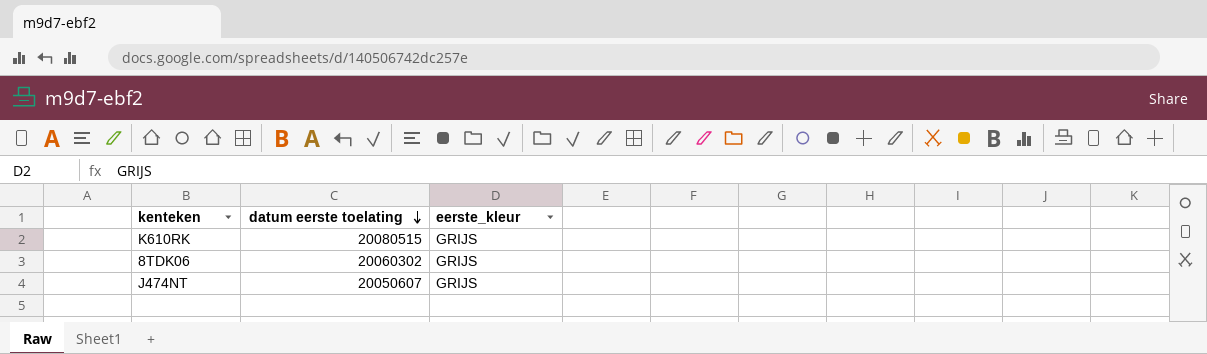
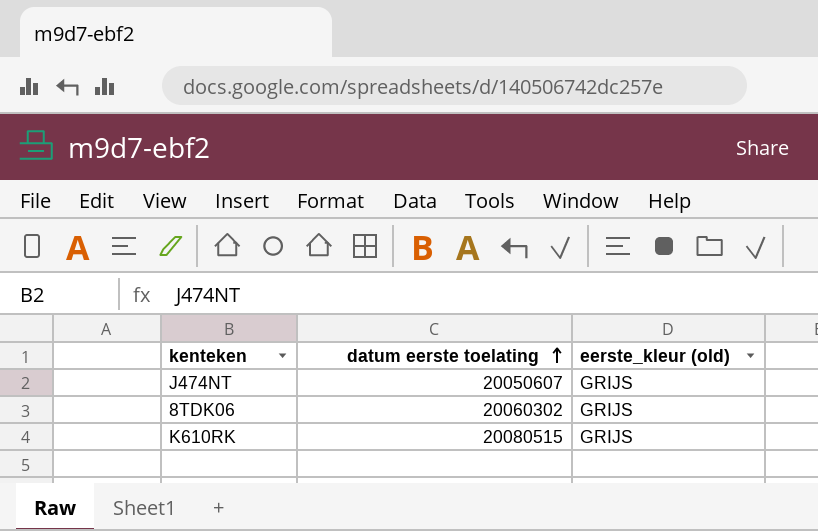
row order: datum eerste toelating descending -> datum eerste toelating ascending
column name: eerste_kleur -> eerste_kleur (old)

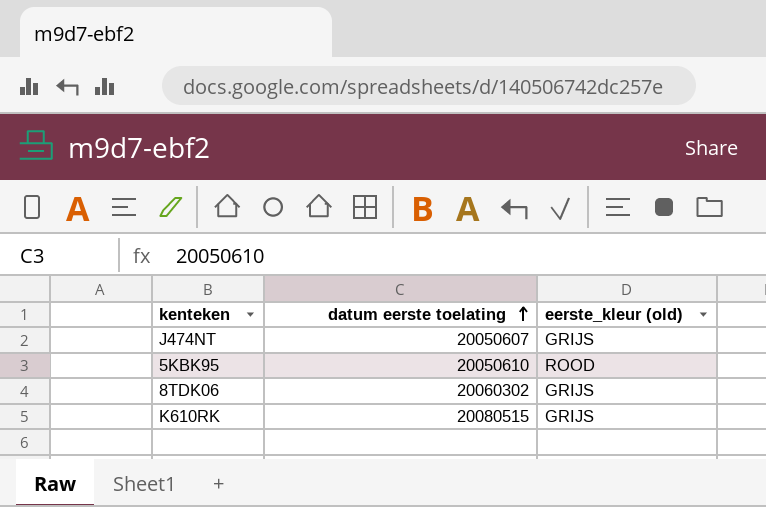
row 5KBK95: none -> 20050610 | ROOD

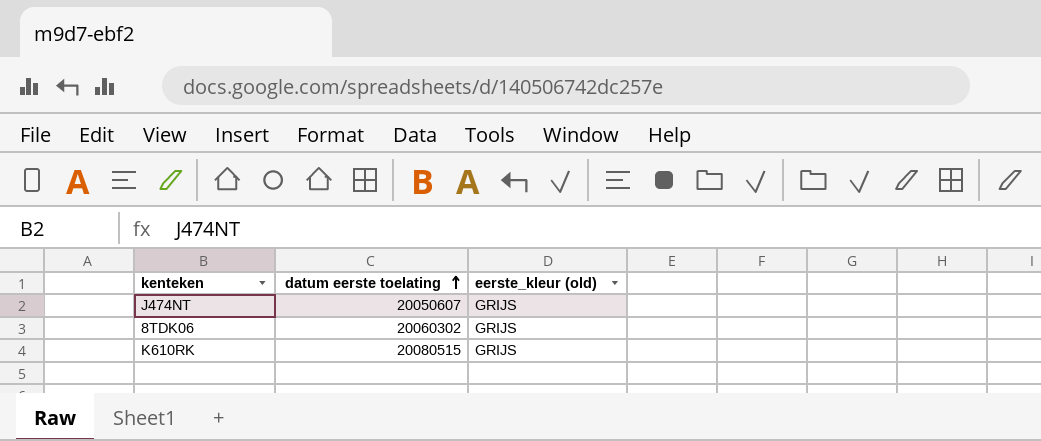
row 5KBK95: 20050610 | ROOD -> none

